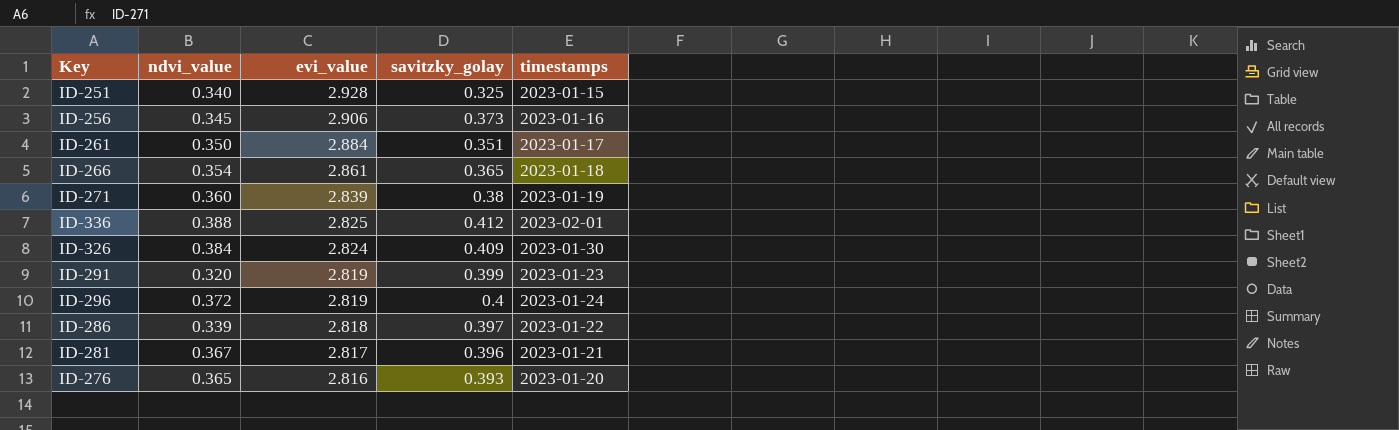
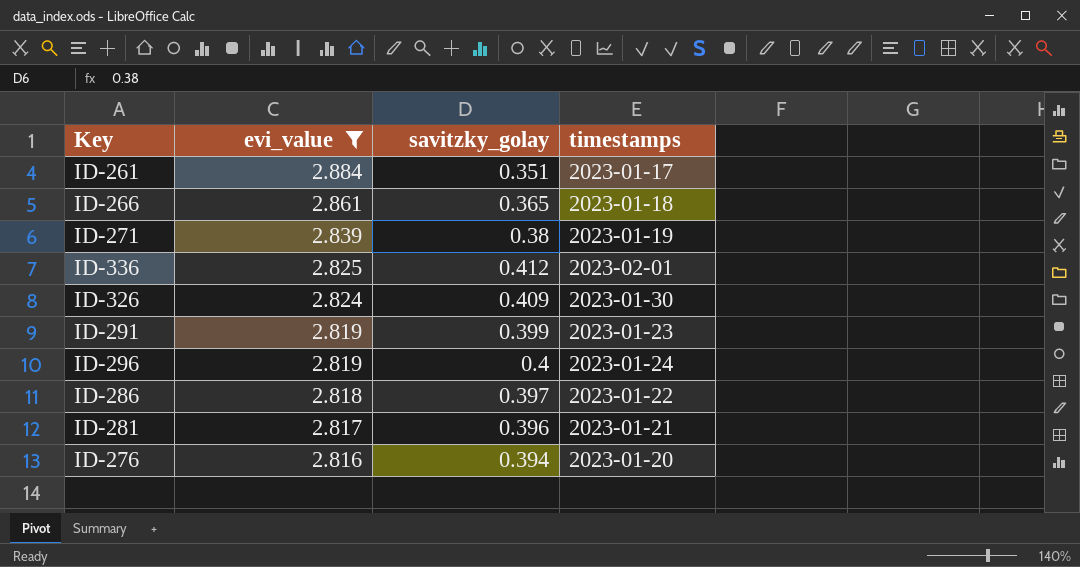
filter: none -> evi_value <= 2.884
column ndvi_value | position: 2 -> none
ID-276 | savitzky_golay: 0.393 -> 0.394

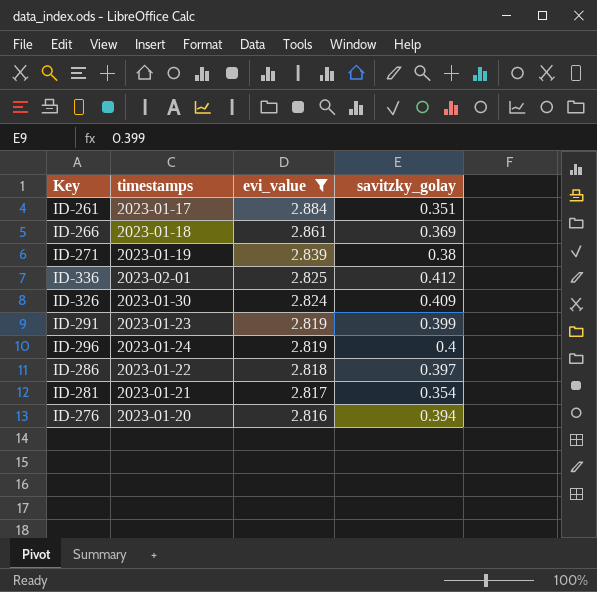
column timestamps | position: 4 -> 2
ID-266 | savitzky_golay: 0.365 -> 0.369
ID-281 | savitzky_golay: 0.396 -> 0.354

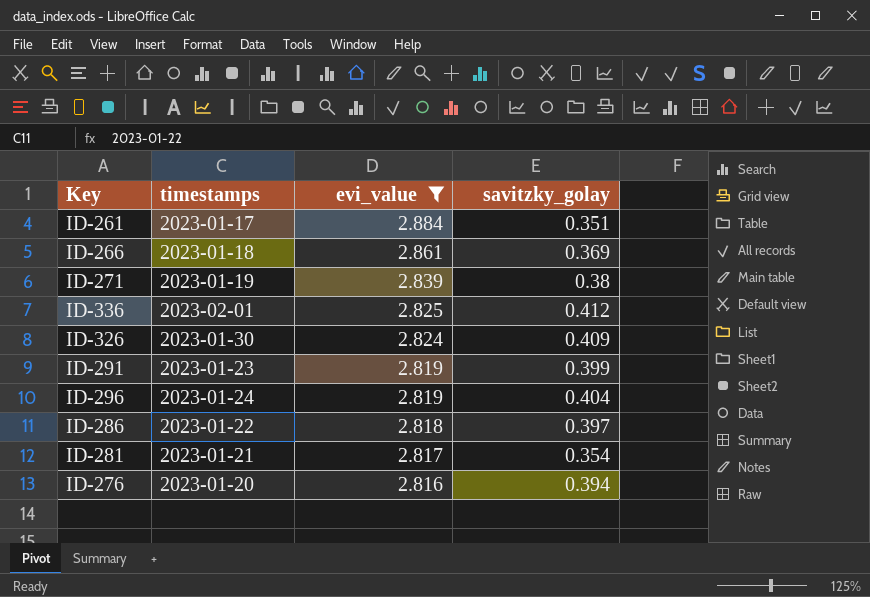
ID-296 | savitzky_golay: 0.4 -> 0.404

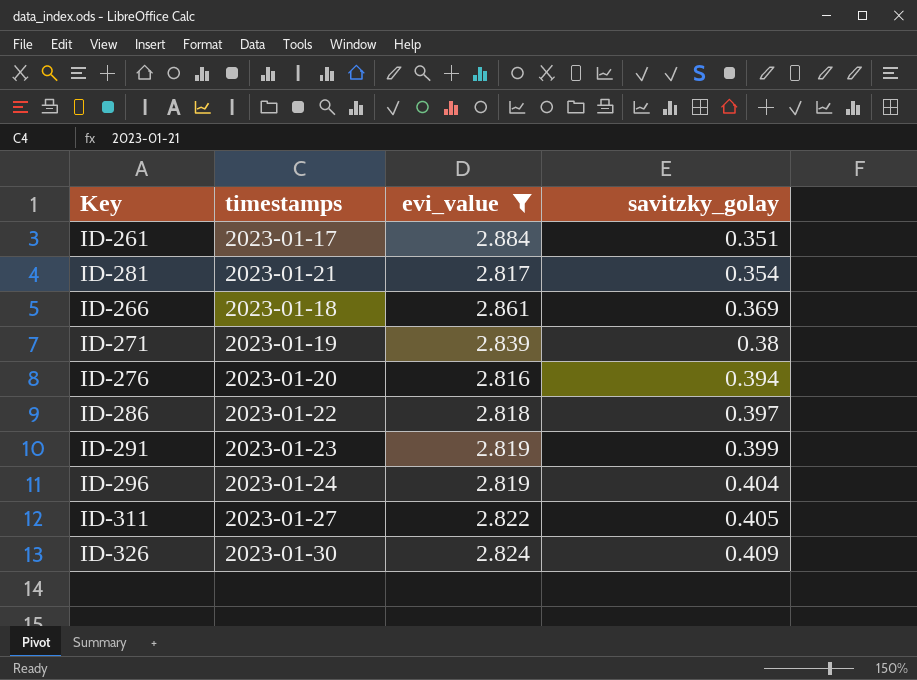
row order: evi_value descending -> savitzky_golay ascending
row ID-336: 2023-02-01 | 2.825 | 0.412 -> none
row ID-311: none -> 2023-01-27 | 2.822 | 0.405

